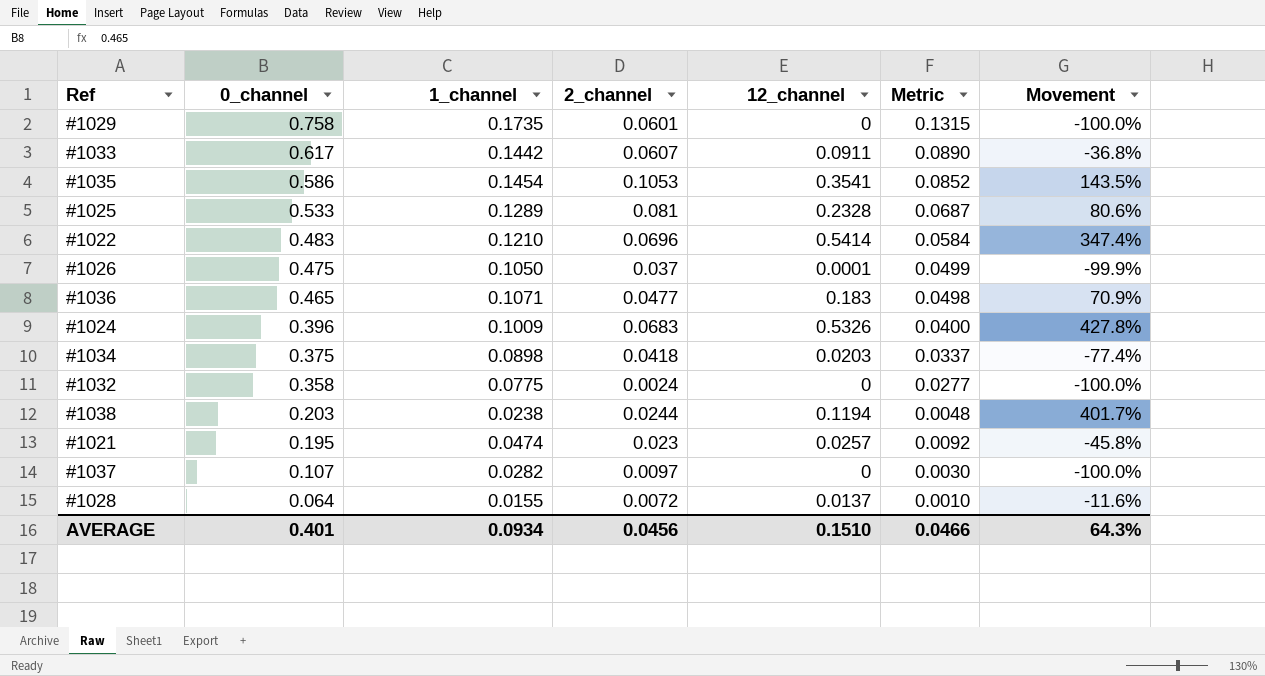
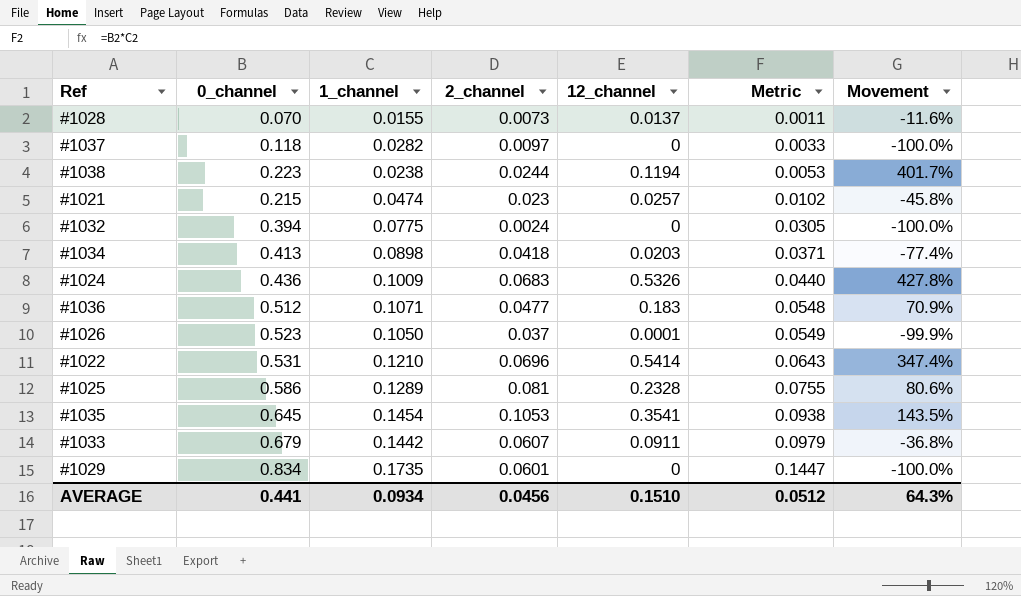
row order: 0_channel descending -> Metric ascending
#1028 | 0_channel: 0.064 -> 0.070
#1028 | 2_channel: 0.0072 -> 0.0073
#1028 | Metric: 0.0010 -> 0.0011
#1037 | 0_channel: 0.107 -> 0.118
#1037 | Metric: 0.0030 -> 0.0033
#1038 | 0_channel: 0.203 -> 0.223
#1038 | Metric: 0.0048 -> 0.0053
#1021 | 0_channel: 0.195 -> 0.215
#1021 | Metric: 0.0092 -> 0.0102
#1032 | 0_channel: 0.358 -> 0.394
#1032 | Metric: 0.0277 -> 0.0305
#1034 | 0_channel: 0.375 -> 0.413
#1034 | Metric: 0.0337 -> 0.0371
#1024 | 0_channel: 0.396 -> 0.436
#1024 | Metric: 0.0400 -> 0.0440
#1036 | 0_channel: 0.465 -> 0.512
#1036 | Metric: 0.0498 -> 0.0548
#1026 | 0_channel: 0.475 -> 0.523
#1026 | Metric: 0.0499 -> 0.0549
#1022 | 0_channel: 0.483 -> 0.531
#1022 | Metric: 0.0584 -> 0.0643
#1025 | 0_channel: 0.533 -> 0.586
#1025 | Metric: 0.0687 -> 0.0755
#1035 | 0_channel: 0.586 -> 0.645
#1035 | Metric: 0.0852 -> 0.0938
#1033 | 0_channel: 0.617 -> 0.679
#1033 | Metric: 0.0890 -> 0.0979
#1029 | 0_channel: 0.758 -> 0.834
#1029 | Metric: 0.1315 -> 0.1447
AVERAGE | 0_channel: 0.401 -> 0.441
AVERAGE | Metric: 0.0466 -> 0.0512

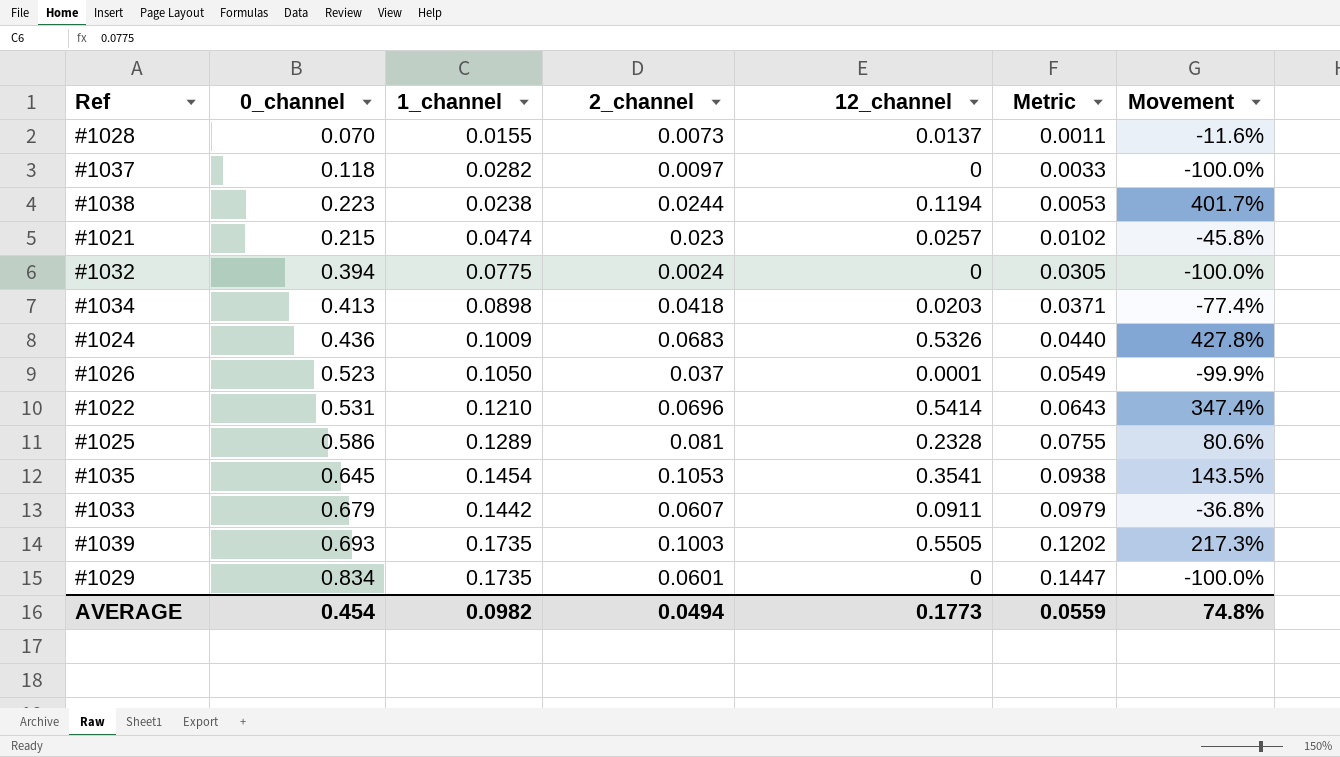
row #1036: 0.512 | 0.1071 | 0.0477 | 0.183 | 0.0548 | 70.9% -> none
row #1039: none -> 0.693 | 0.1735 | 0.1003 | 0.5505 | 0.1202 | 217.3%
AVERAGE | 0_channel: 0.441 -> 0.454
AVERAGE | 1_channel: 0.0934 -> 0.0982
AVERAGE | 2_channel: 0.0456 -> 0.0494
AVERAGE | 12_channel: 0.1510 -> 0.1773
AVERAGE | Metric: 0.0512 -> 0.0559
AVERAGE | Movement: 64.3% -> 74.8%

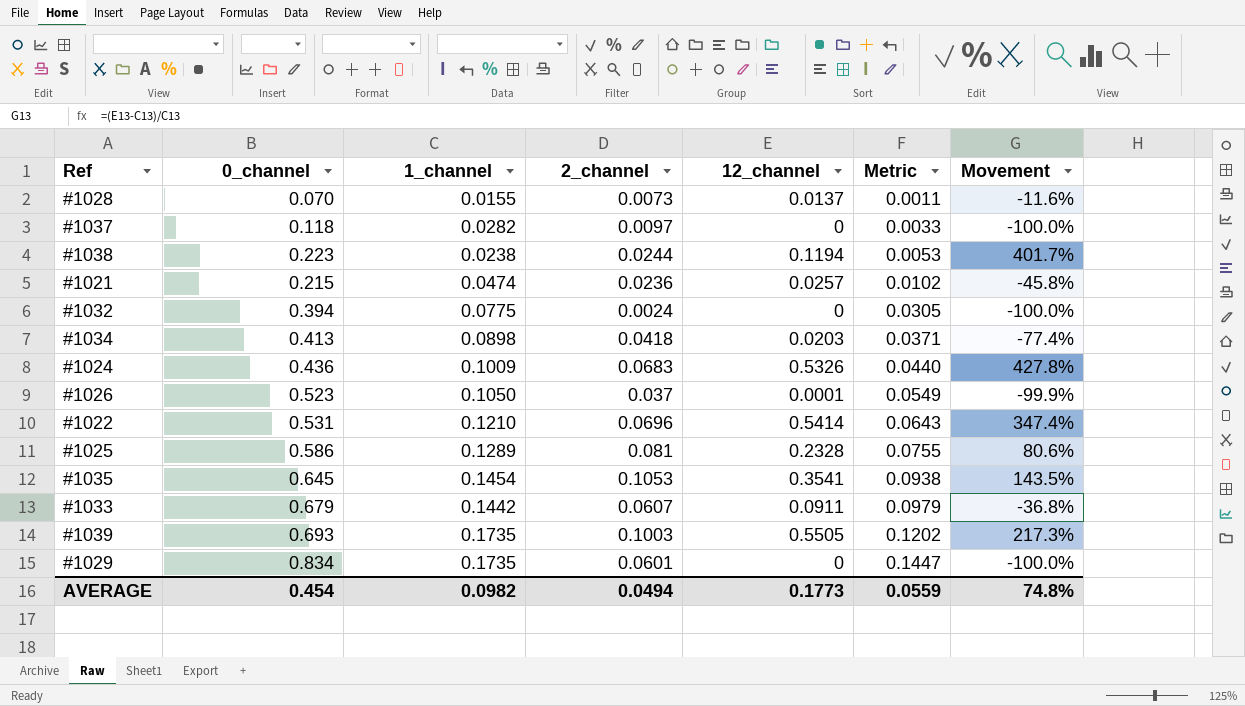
#1021 | 2_channel: 0.023 -> 0.0236

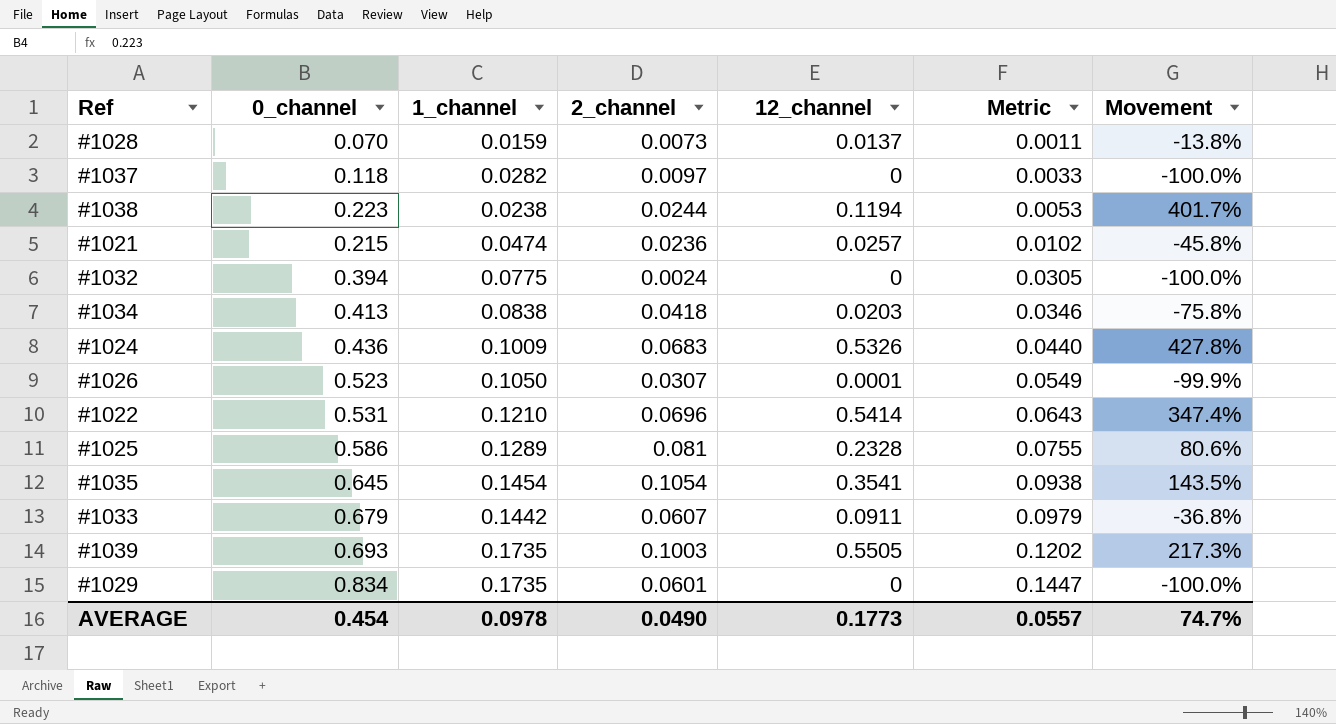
#1028 | 1_channel: 0.0155 -> 0.0159
#1028 | Movement: -11.6% -> -13.8%
#1034 | 1_channel: 0.0898 -> 0.0838
#1034 | Metric: 0.0371 -> 0.0346
#1034 | Movement: -77.4% -> -75.8%
#1026 | 2_channel: 0.037 -> 0.0307
#1035 | 2_channel: 0.1053 -> 0.1054
AVERAGE | 1_channel: 0.0982 -> 0.0978
AVERAGE | 2_channel: 0.0494 -> 0.0490
AVERAGE | Metric: 0.0559 -> 0.0557
AVERAGE | Movement: 74.8% -> 74.7%

